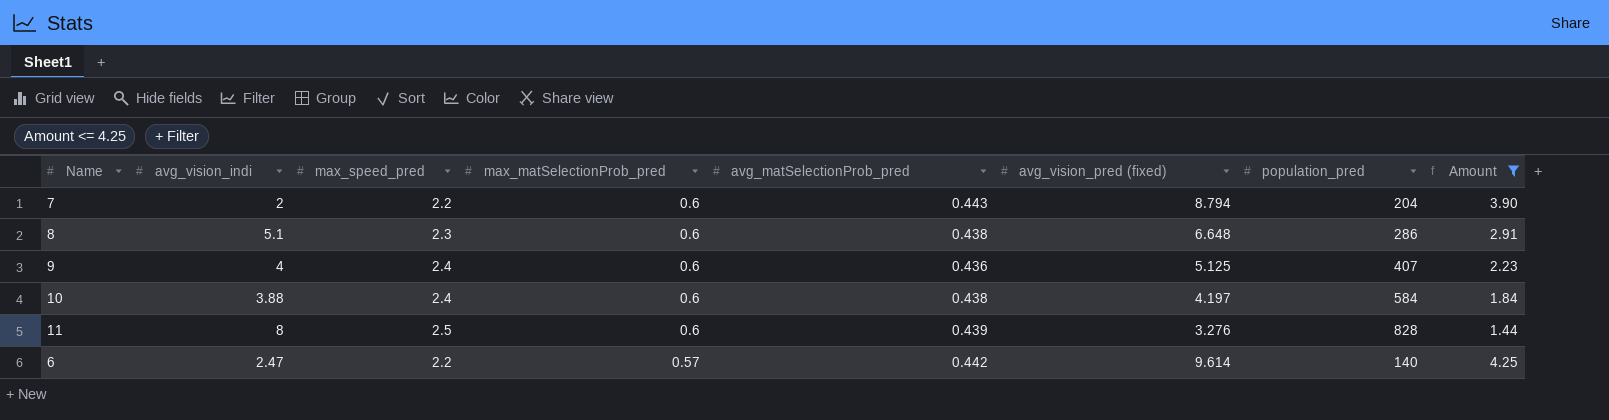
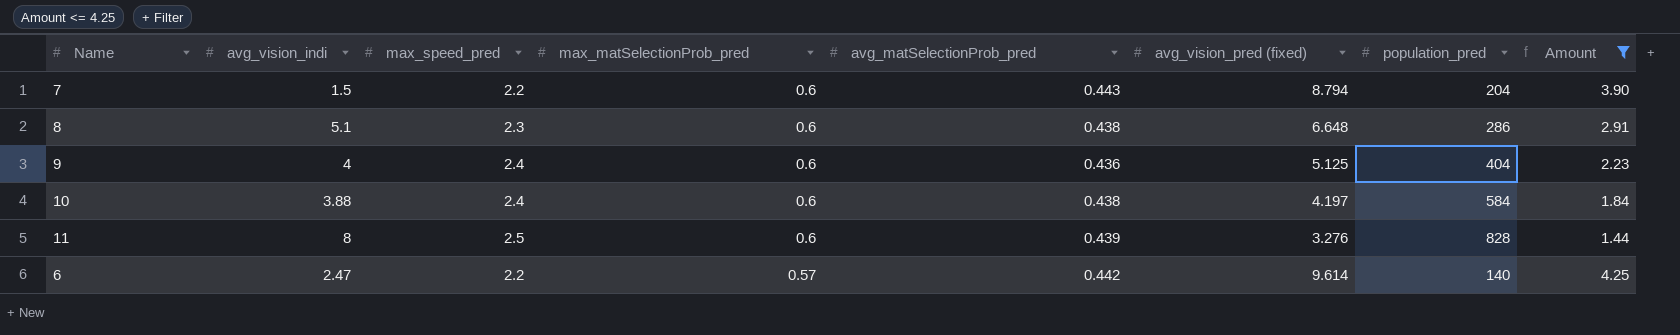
7 | avg_vision_indi: 2 -> 1.5
9 | population_pred: 407 -> 404

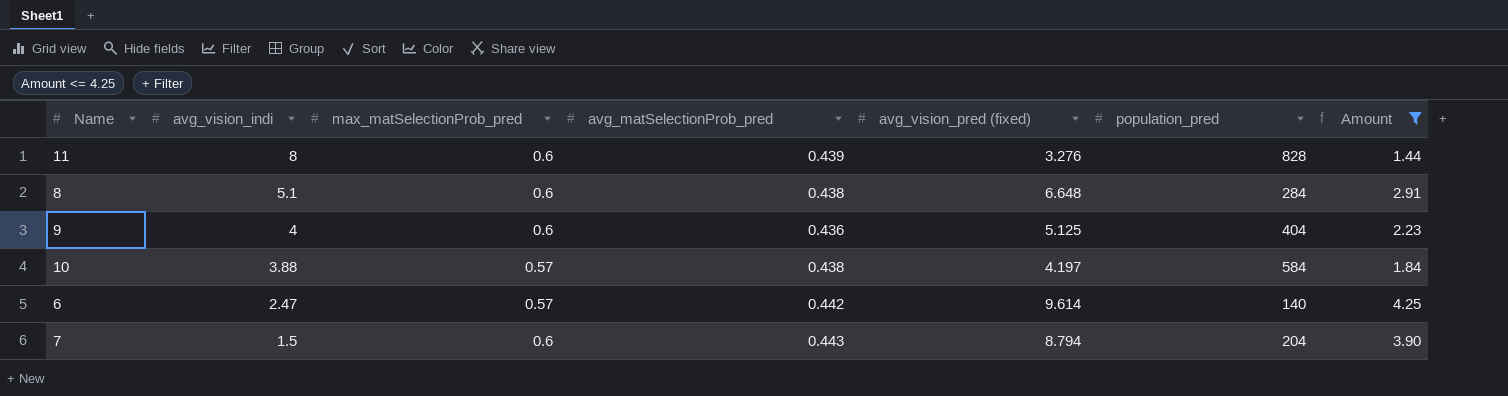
row order: max_matSelectionProb_pred descending -> avg_vision_indi descending
column max_speed_pred | position: 3 -> none
8 | population_pred: 286 -> 284
10 | max_matSelectionProb_pred: 0.6 -> 0.57

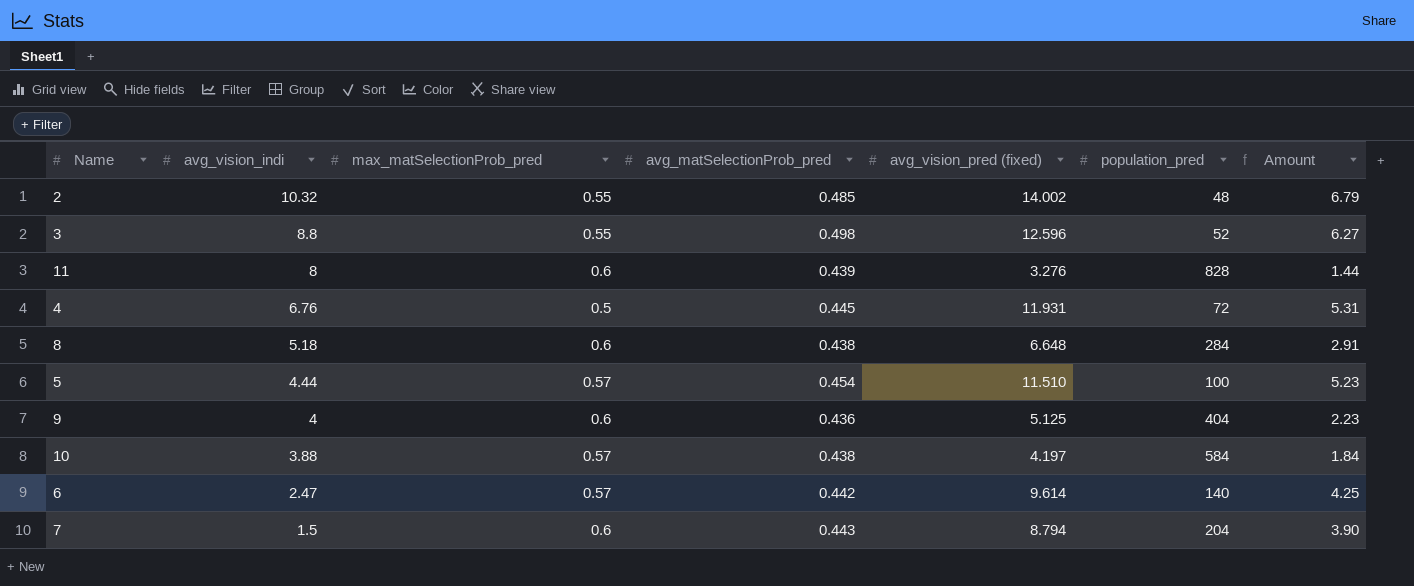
filter: Amount <= 4.25 -> none
8 | avg_vision_indi: 5.1 -> 5.18

